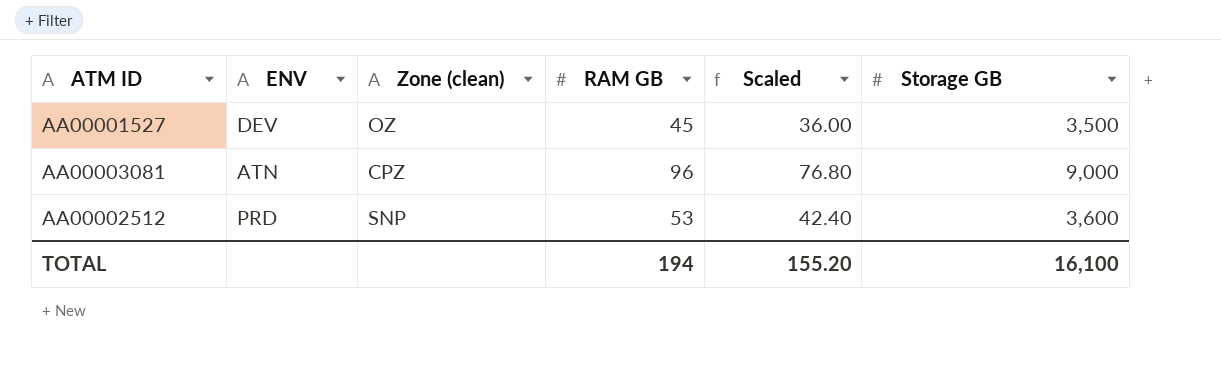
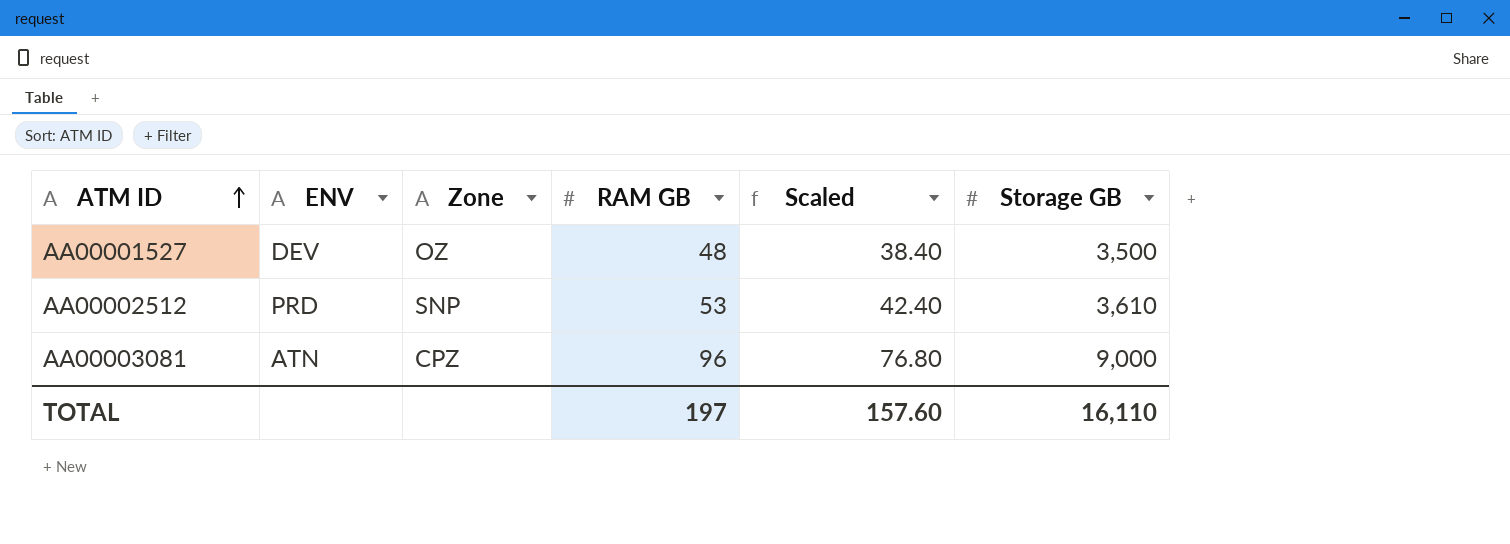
row order: none -> ATM ID ascending
column name: Zone (clean) -> Zone
AA00001527 | RAM GB: 45 -> 48
AA00001527 | Scaled: 36.00 -> 38.40
AA00002512 | Storage GB: 3,600 -> 3,610
TOTAL | RAM GB: 194 -> 197
TOTAL | Scaled: 155.20 -> 157.60
TOTAL | Storage GB: 16,100 -> 16,110

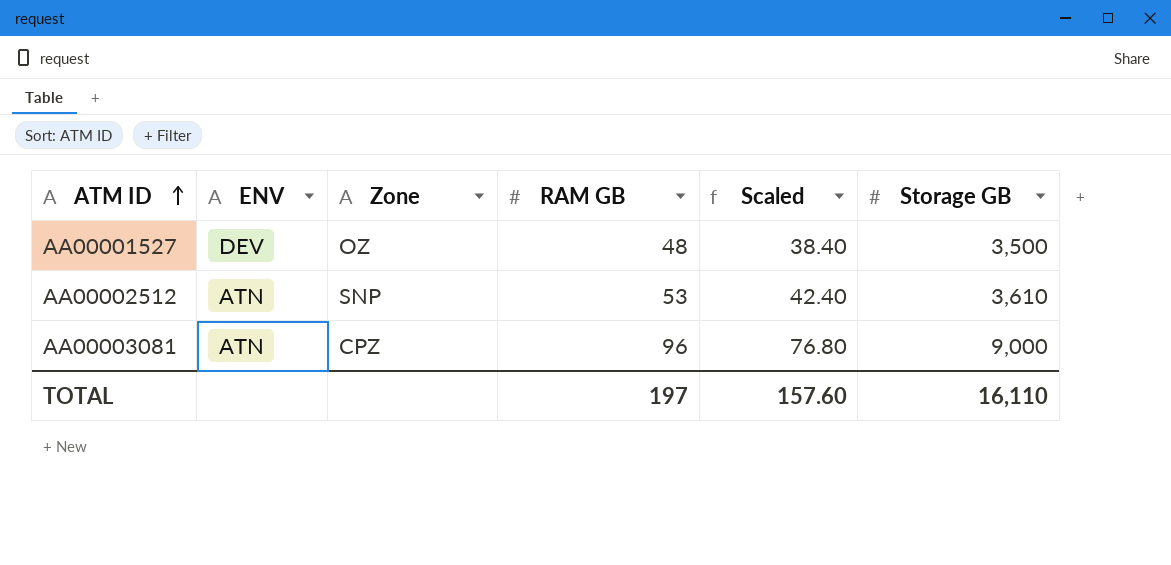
AA00002512 | ENV: PRD -> ATN

